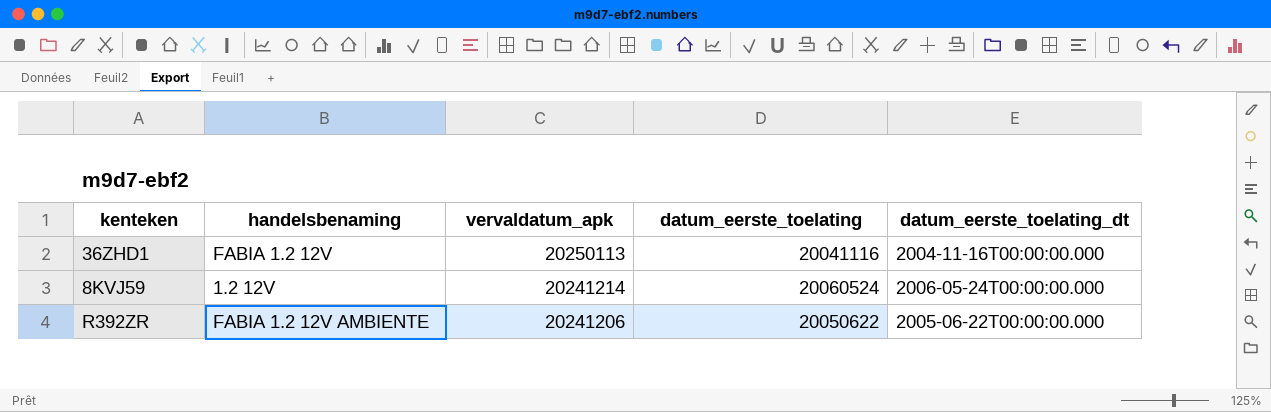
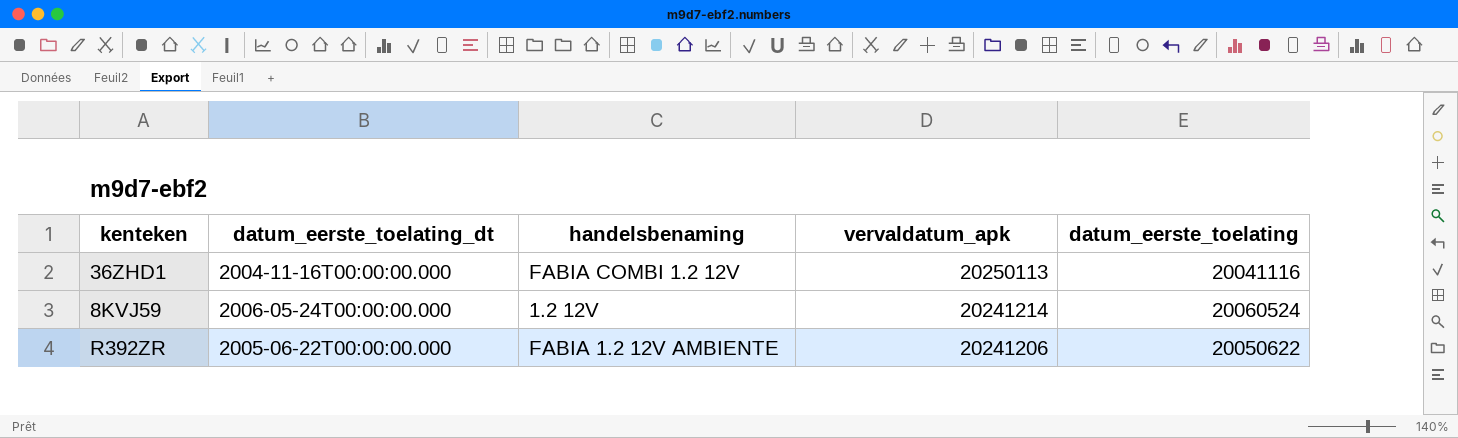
column datum_eerste_toelating_dt | position: 5 -> 2
36ZHD1 | handelsbenaming: FABIA 1.2 12V -> FABIA COMBI 1.2 12V

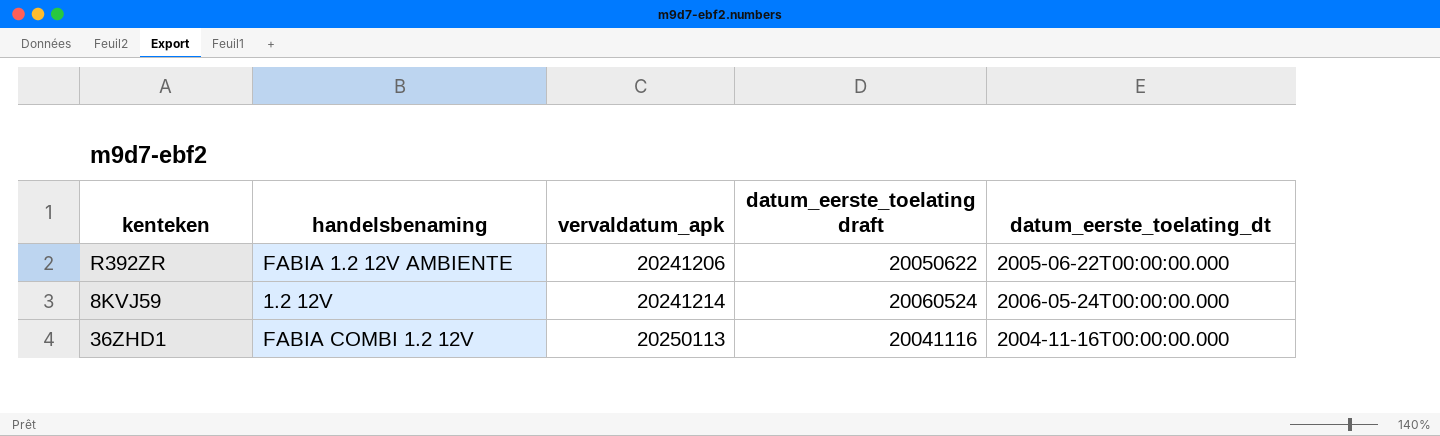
row order: vervaldatum_apk descending -> vervaldatum_apk ascending
column name: datum_eerste_toelating -> datum_eerste_toelating draft
column datum_eerste_toelating_dt | position: 2 -> 5

